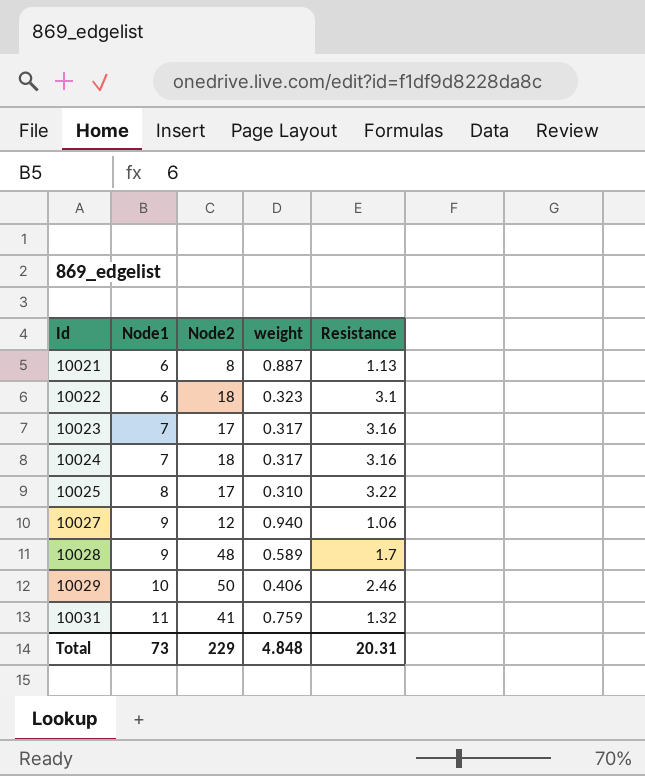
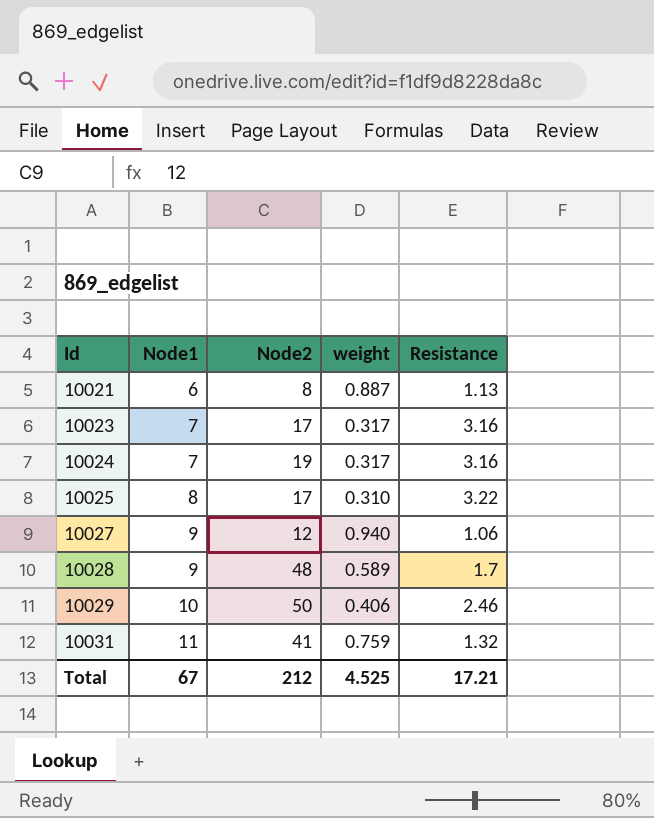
row 10022: 6 | 18 | 0.323 | 3.1 -> none
10024 | Node2: 18 -> 19
Total | Node1: 73 -> 67
Total | Node2: 229 -> 212
Total | weight: 4.848 -> 4.525
Total | Resistance: 20.31 -> 17.21

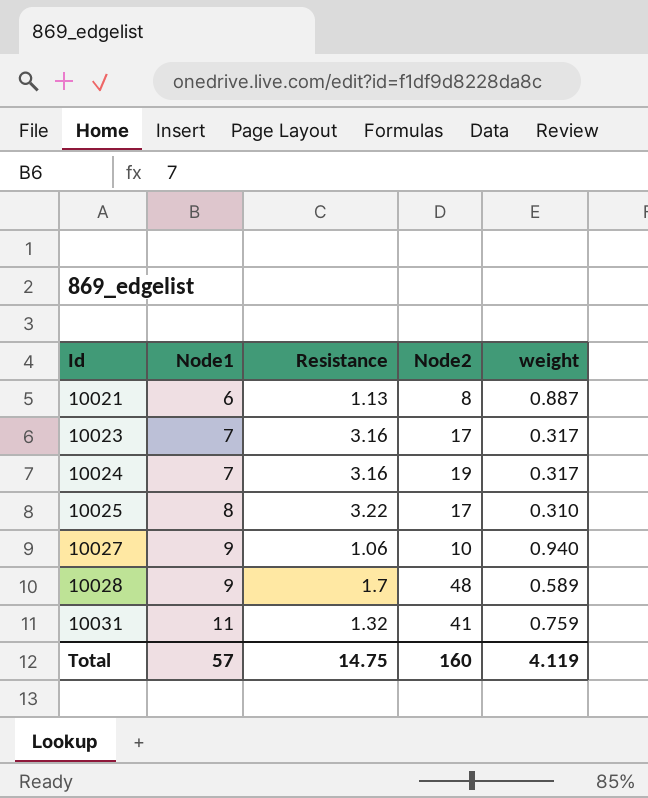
column Resistance | position: 5 -> 3
row 10029: 10 | 50 | 0.406 | 2.46 -> none
10027 | Node2: 12 -> 10
Total | Node1: 67 -> 57
Total | Resistance: 17.21 -> 14.75
Total | Node2: 212 -> 160
Total | weight: 4.525 -> 4.119

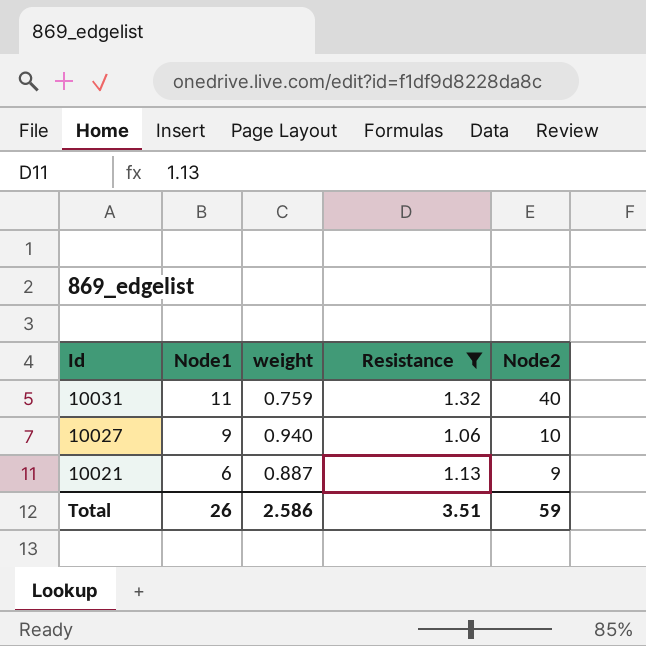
filter: none -> Resistance <= 1.32
row order: Id ascending -> Id descending
column weight | position: 5 -> 3
10031 | Node2: 41 -> 40
10021 | Node2: 8 -> 9
Total | Node1: 57 -> 26
Total | weight: 4.119 -> 2.586
Total | Resistance: 14.75 -> 3.51
Total | Node2: 160 -> 59

